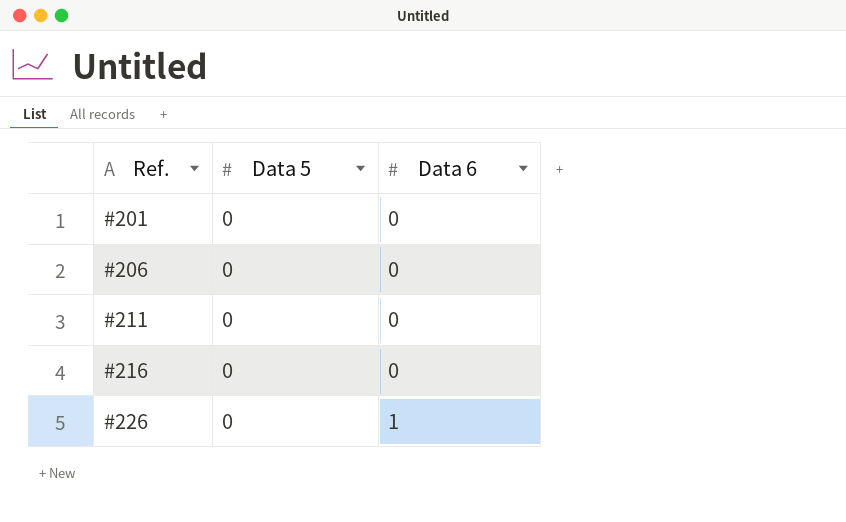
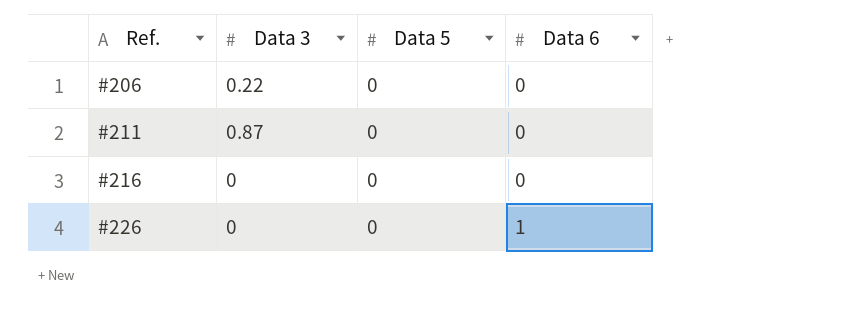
column Data 3 | position: none -> 2
row #201: 0 | 0 -> none

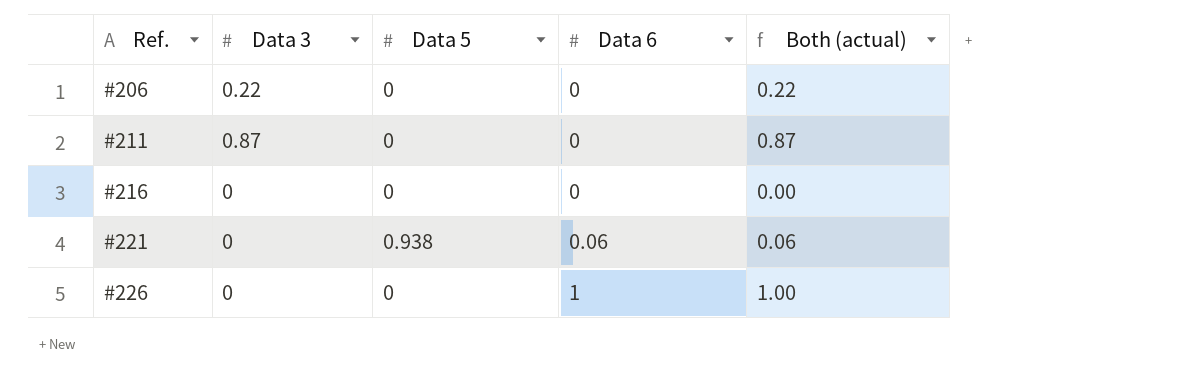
column Both (actual) | formula: none -> [Data 3] + [Data 6]
row #221: none -> 0 | 0.938 | 0.06 | 0.06

